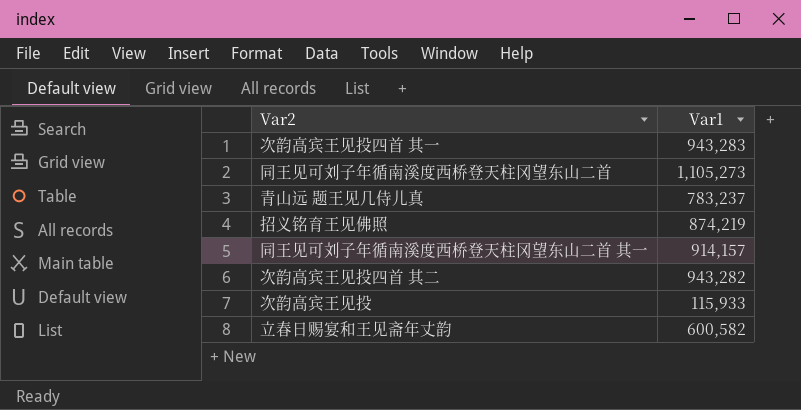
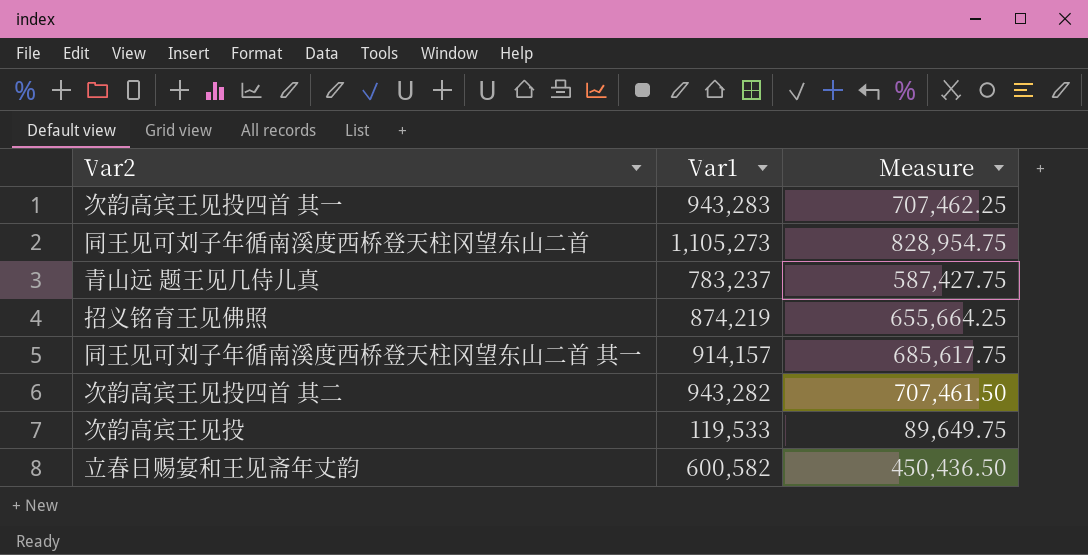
column Measure | formula: none -> [Var1] * 0.75
次韵高宾王见投 | Var1: 115,933 -> 119,533

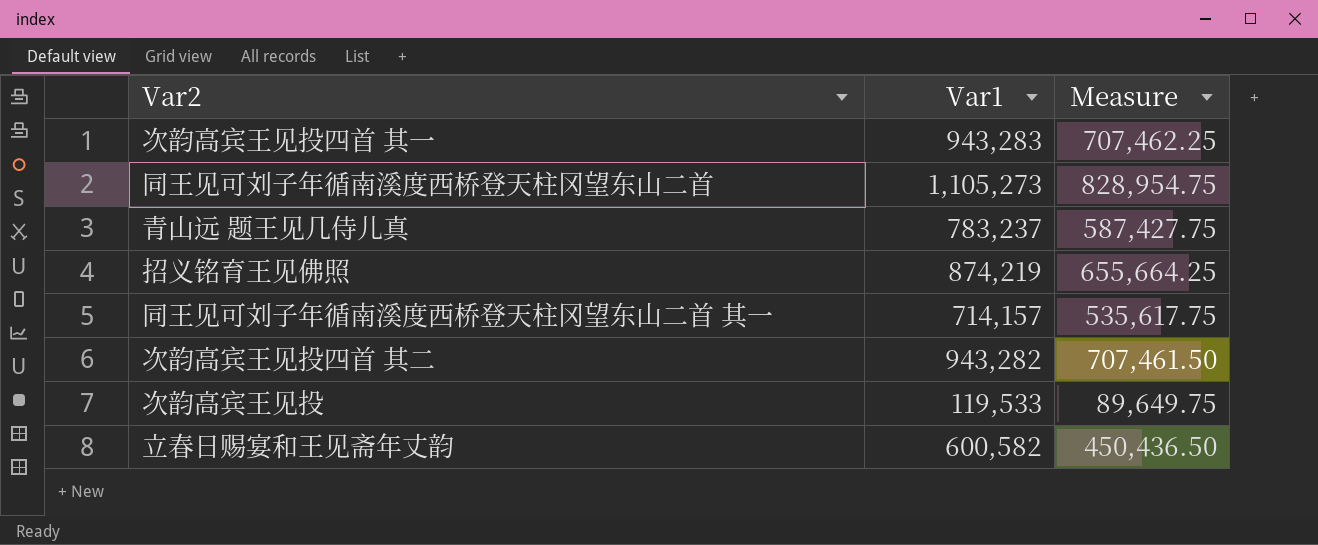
同王见可刘子年循南溪度西桥登天柱冈望东山二首 其一 | Var1: 914,157 -> 714,157
同王见可刘子年循南溪度西桥登天柱冈望东山二首 其一 | Measure: 685,617.75 -> 535,617.75

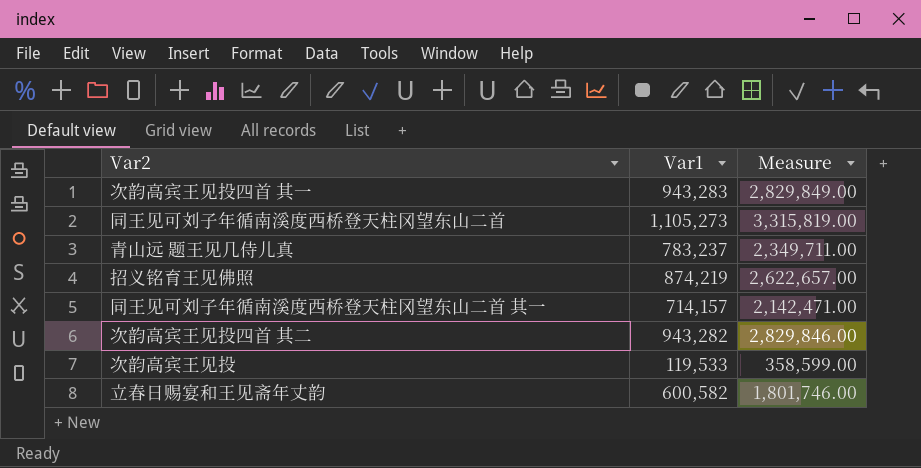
column Measure | formula: [Var1] * 0.75 -> [Var1] * 3

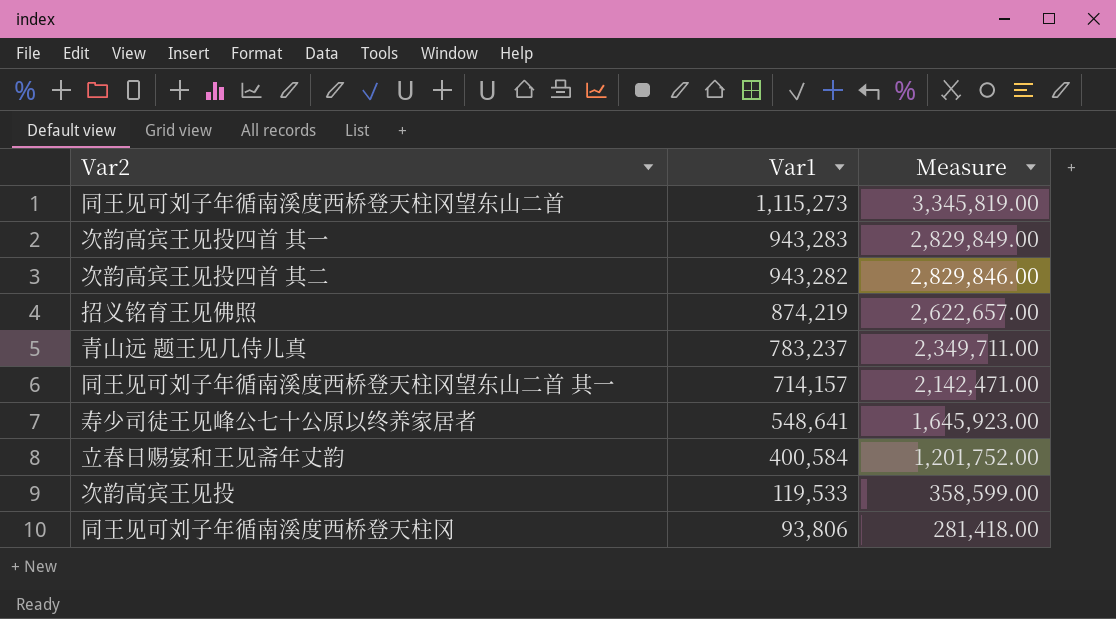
row order: none -> Var1 descending
同王见可刘子年循南溪度西桥登天柱冈望东山二首 | Var1: 1,105,273 -> 1,115,273
同王见可刘子年循南溪度西桥登天柱冈望东山二首 | Measure: 3,315,819.00 -> 3,345,819.00
row 寿少司徒王见峰公七十公原以终养家居者: none -> 548,641 | 1,645,923.00
立春日赐宴和王见斋年丈韵 | Var1: 600,582 -> 400,584
立春日赐宴和王见斋年丈韵 | Measure: 1,801,746.00 -> 1,201,752.00
row 同王见可刘子年循南溪度西桥登天柱冈: none -> 93,806 | 281,418.00

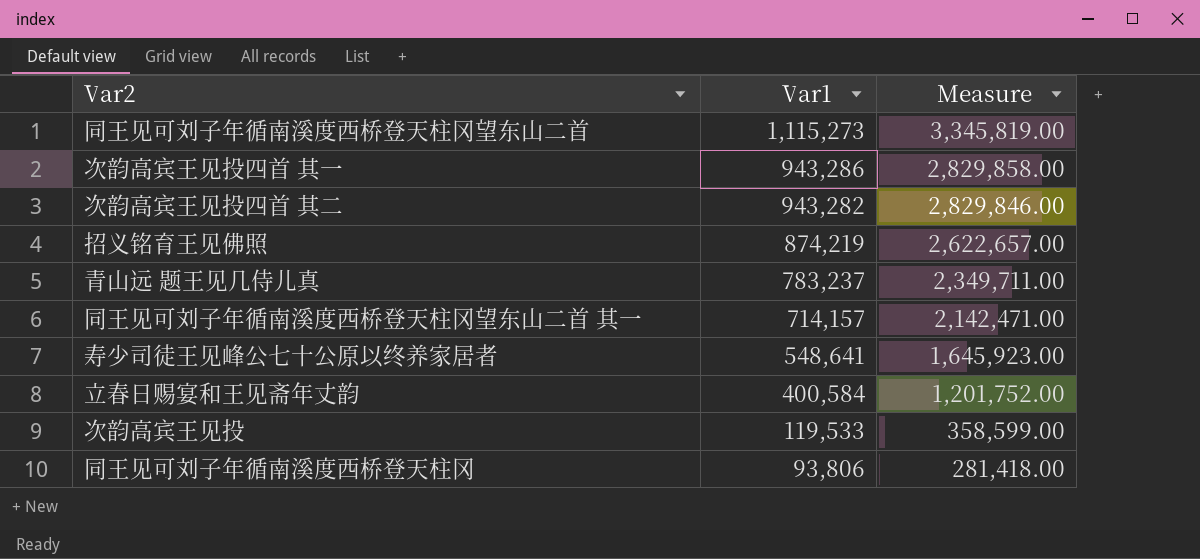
次韵高宾王见投四首 其一 | Var1: 943,283 -> 943,286
次韵高宾王见投四首 其一 | Measure: 2,829,849.00 -> 2,829,858.00

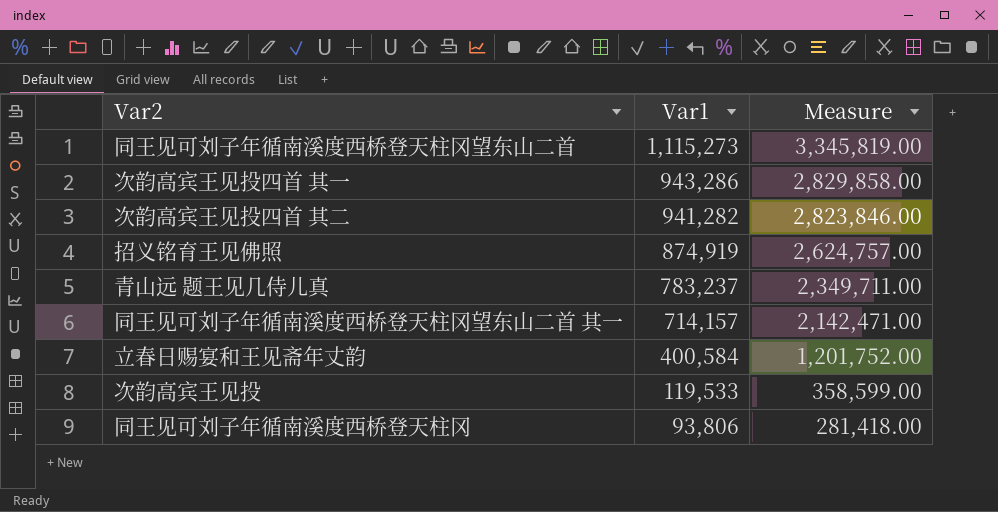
row 寿少司徒王见峰公七十公原以终养家居者: 548,641 | 1,645,923.00 -> none
次韵高宾王见投四首 其二 | Var1: 943,282 -> 941,282
次韵高宾王见投四首 其二 | Measure: 2,829,846.00 -> 2,823,846.00
招义铭育王见佛照 | Var1: 874,219 -> 874,919
招义铭育王见佛照 | Measure: 2,622,657.00 -> 2,624,757.00

